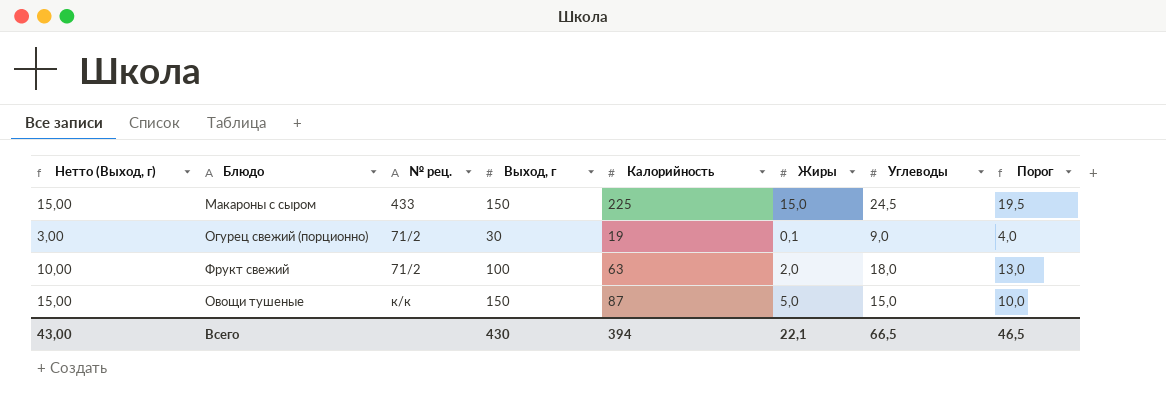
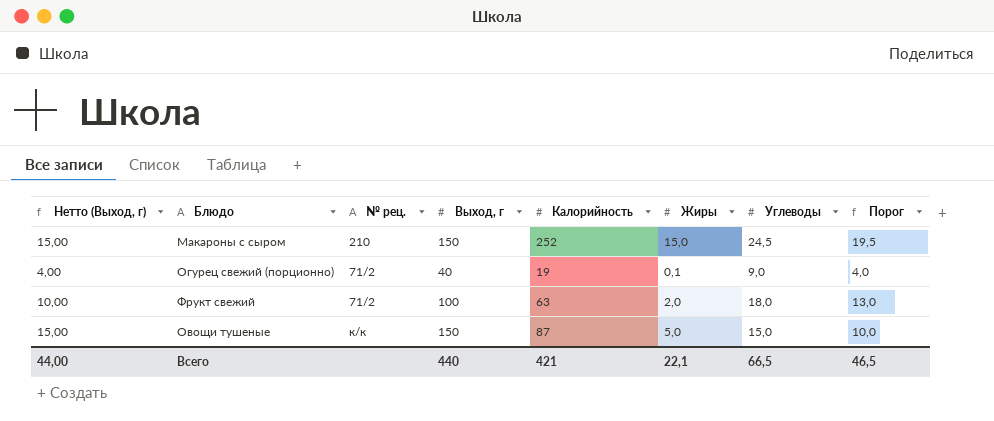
Макароны с сыром | № рец.: 433 -> 210
Макароны с сыром | Калорийность: 225 -> 252
Огурец свежий (порционно) | Нетто (Выход, г): 3,00 -> 4,00
Огурец свежий (порционно) | Выход, г: 30 -> 40
Всего | Нетто (Выход, г): 43,00 -> 44,00
Всего | Выход, г: 430 -> 440
Всего | Калорийность: 394 -> 421

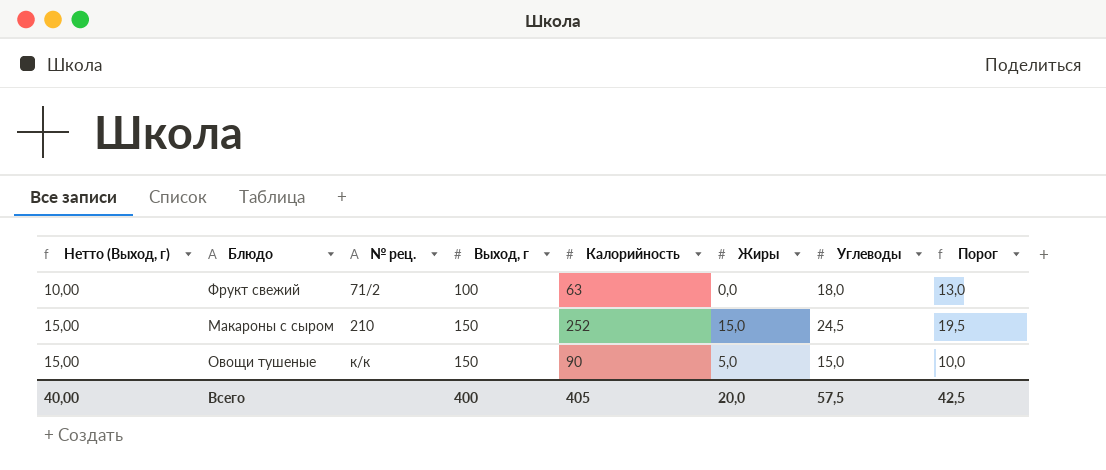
row order: none -> Нетто (Выход, г) ascending
row Огурец свежий (порционно): 4,00 | 71/2 | 40 | 19 | 0,1 | 9,0 | 4,0 -> none
Фрукт свежий | Жиры: 2,0 -> 0,0
Овощи тушеные | Калорийность: 87 -> 90
Всего | Нетто (Выход, г): 44,00 -> 40,00
Всего | Выход, г: 440 -> 400
Всего | Калорийность: 421 -> 405
Всего | Жиры: 22,1 -> 20,0
Всего | Углеводы: 66,5 -> 57,5
Всего | Порог: 46,5 -> 42,5

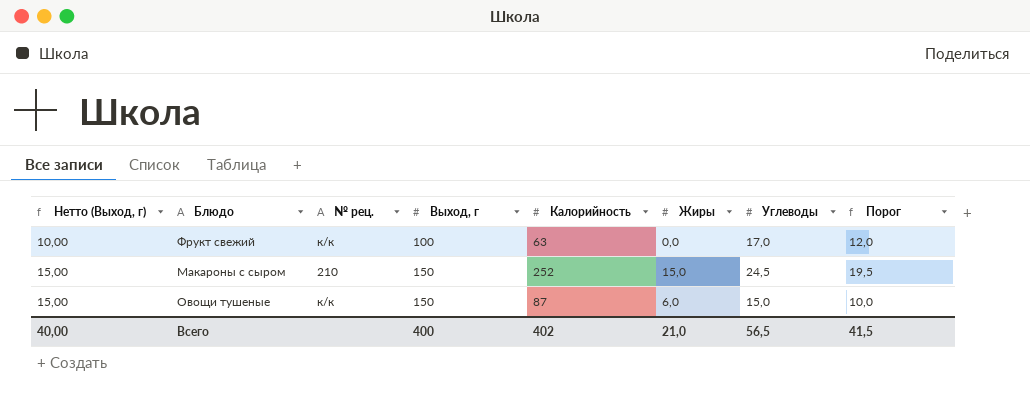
Фрукт свежий | № рец.: 71/2 -> к/к
Фрукт свежий | Углеводы: 18,0 -> 17,0
Фрукт свежий | Порог: 13,0 -> 12,0
Овощи тушеные | Калорийность: 90 -> 87
Овощи тушеные | Жиры: 5,0 -> 6,0
Всего | Калорийность: 405 -> 402
Всего | Жиры: 20,0 -> 21,0
Всего | Углеводы: 57,5 -> 56,5
Всего | Порог: 42,5 -> 41,5

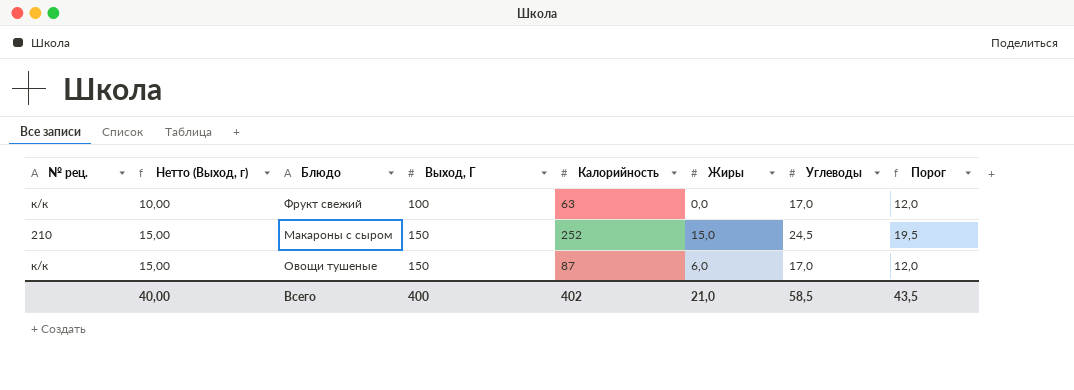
column № рец. | position: 3 -> 1
column name: Выход, г -> Выход, Г
Овощи тушеные | Углеводы: 15,0 -> 17,0
Овощи тушеные | Порог: 10,0 -> 12,0
Всего | Углеводы: 56,5 -> 58,5
Всего | Порог: 41,5 -> 43,5

